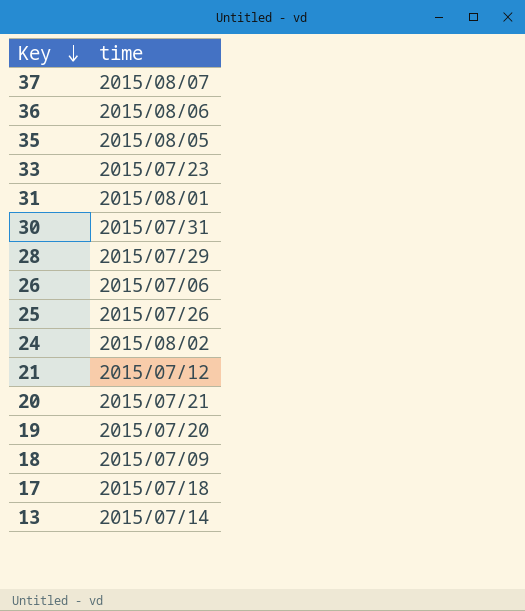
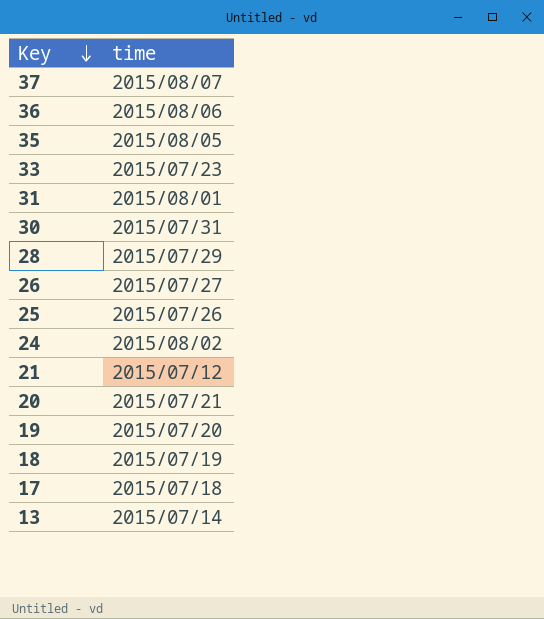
26 | time: 2015/07/06 -> 2015/07/27
18 | time: 2015/07/09 -> 2015/07/19

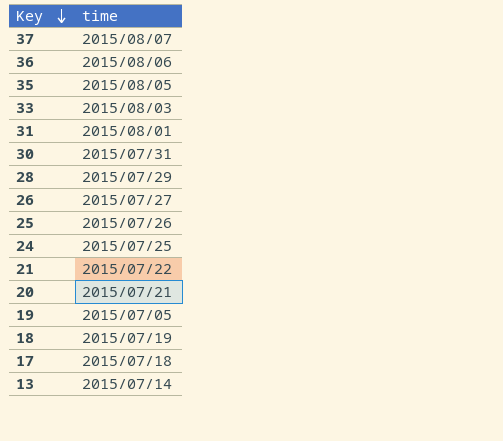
33 | time: 2015/07/23 -> 2015/08/03
24 | time: 2015/08/02 -> 2015/07/25
21 | time: 2015/07/12 -> 2015/07/22
19 | time: 2015/07/20 -> 2015/07/05

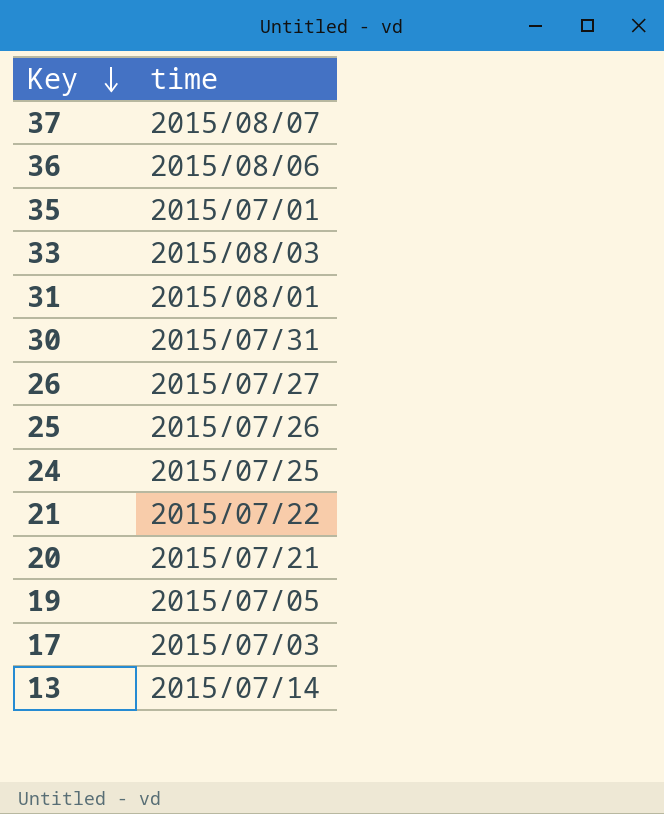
row 28: 2015/07/29 -> none
row 18: 2015/07/19 -> none
35 | time: 2015/08/05 -> 2015/07/01
17 | time: 2015/07/18 -> 2015/07/03

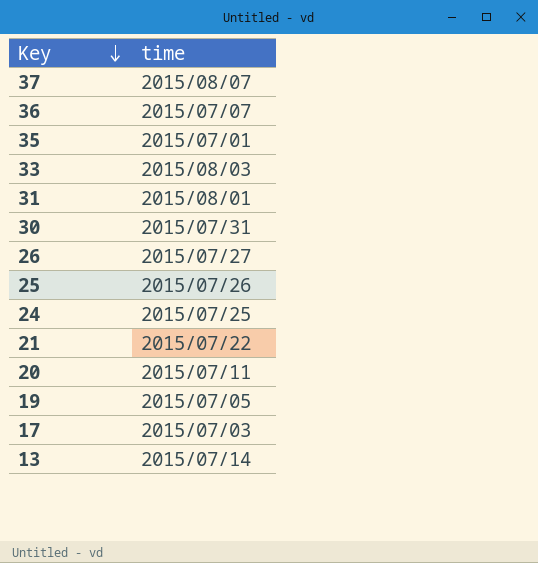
36 | time: 2015/08/06 -> 2015/07/07
20 | time: 2015/07/21 -> 2015/07/11

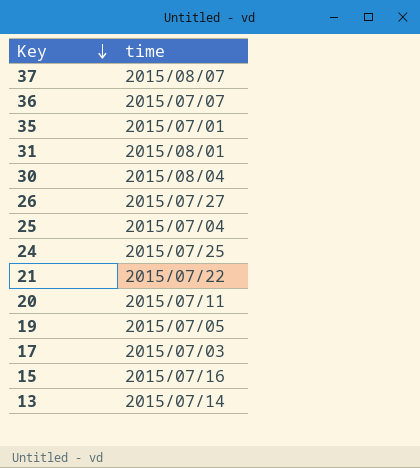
row 33: 2015/08/03 -> none
30 | time: 2015/07/31 -> 2015/08/04
25 | time: 2015/07/26 -> 2015/07/04
row 15: none -> 2015/07/16

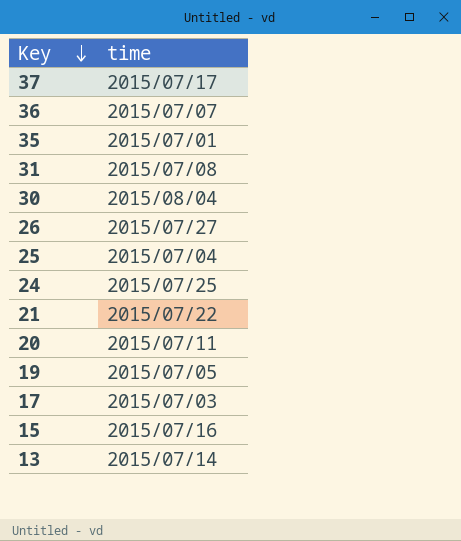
37 | time: 2015/08/07 -> 2015/07/17
31 | time: 2015/08/01 -> 2015/07/08

